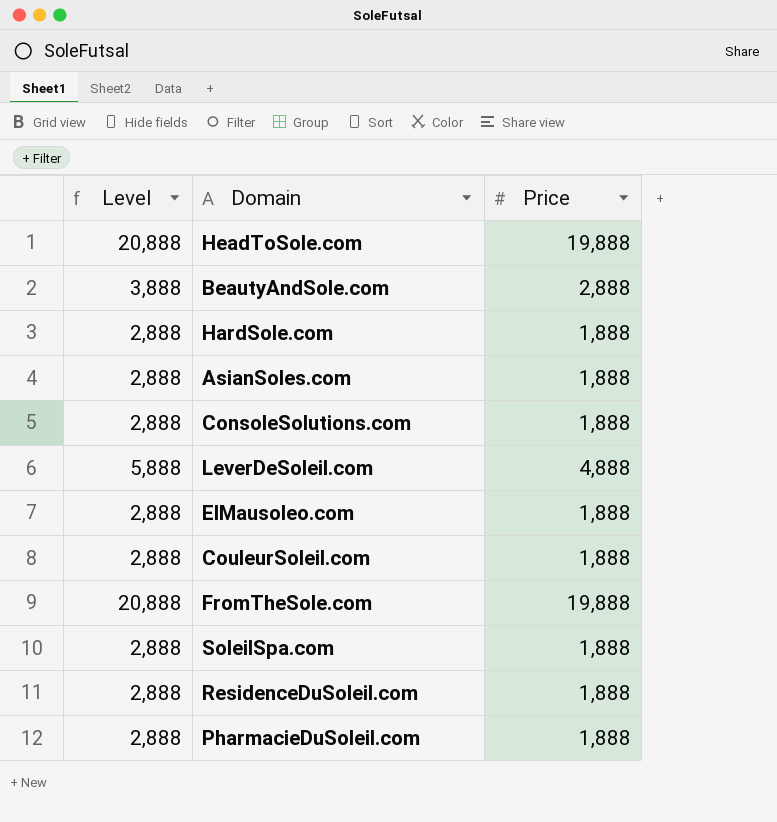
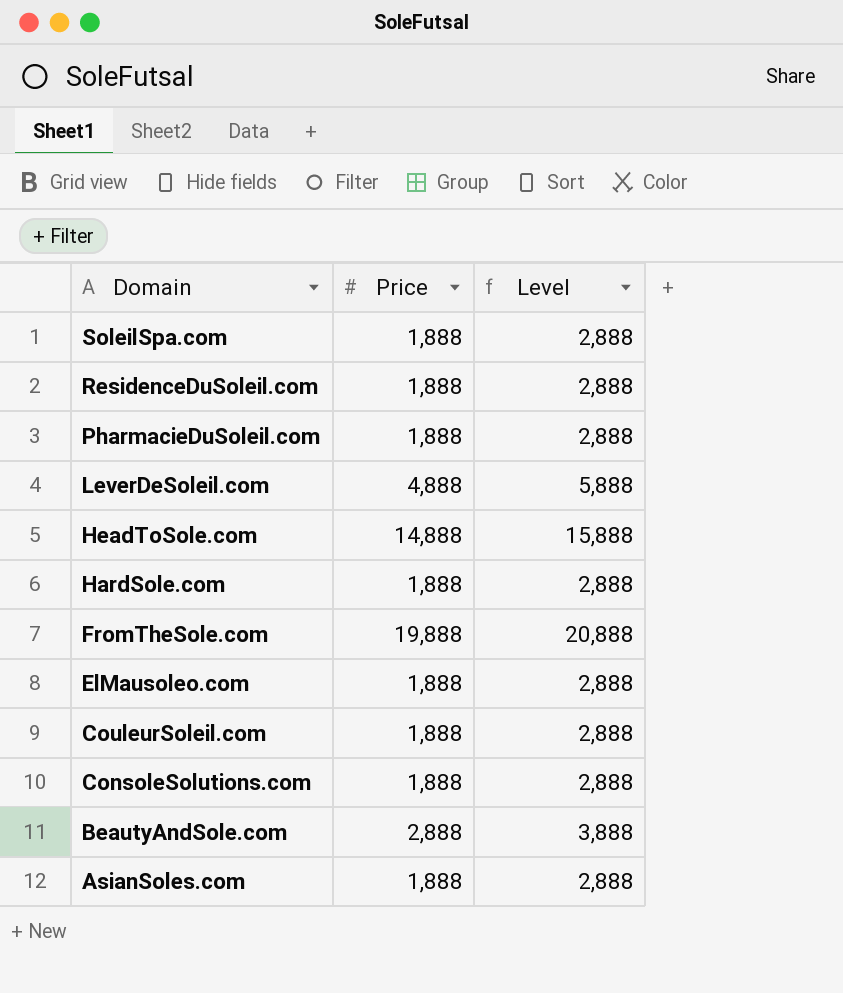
row order: none -> Domain descending
column Level | position: 1 -> 3
HeadToSole.com | Price: 19,888 -> 14,888
HeadToSole.com | Level: 20,888 -> 15,888

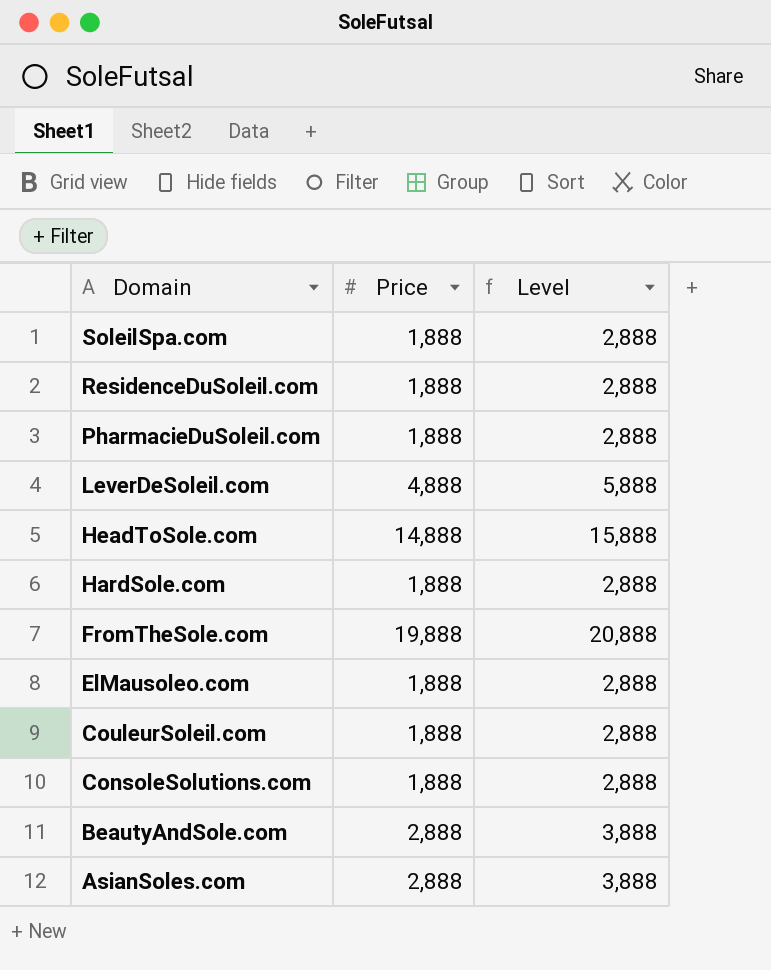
AsianSoles.com | Price: 1,888 -> 2,888
AsianSoles.com | Level: 2,888 -> 3,888

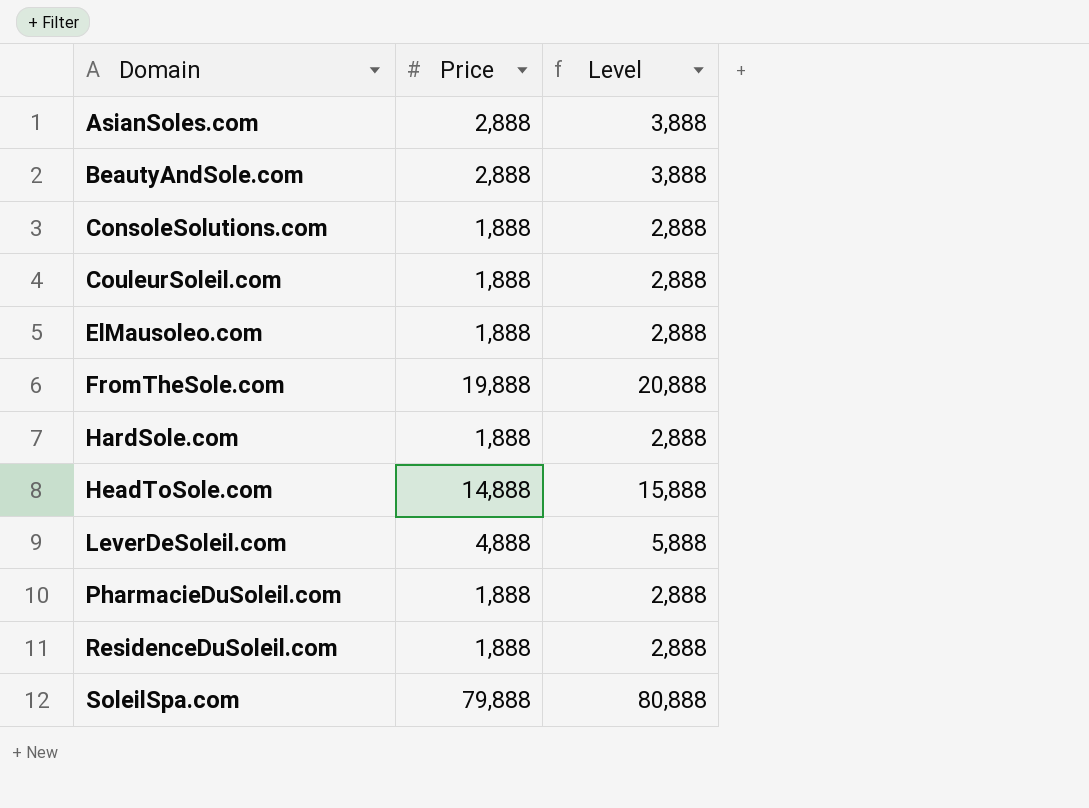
row order: Domain descending -> Domain ascending
SoleilSpa.com | Price: 1,888 -> 79,888
SoleilSpa.com | Level: 2,888 -> 80,888

